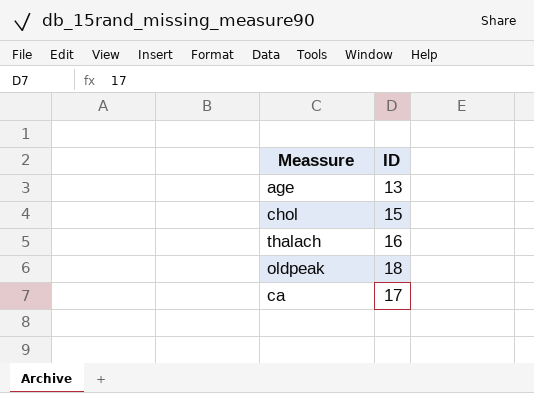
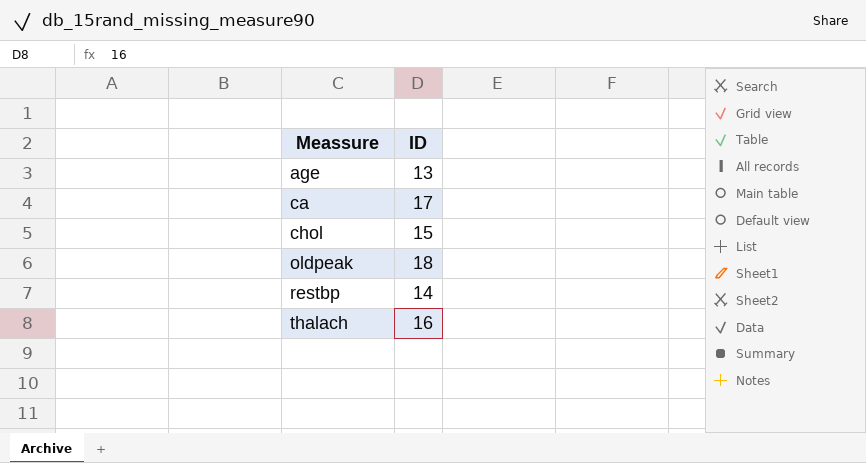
row order: none -> Meassure ascending
row restbp: none -> 14

